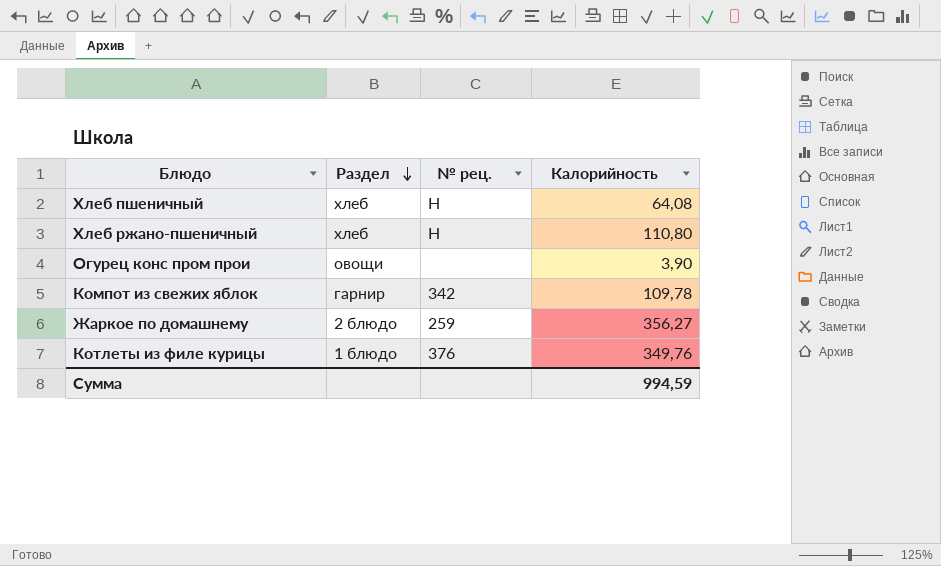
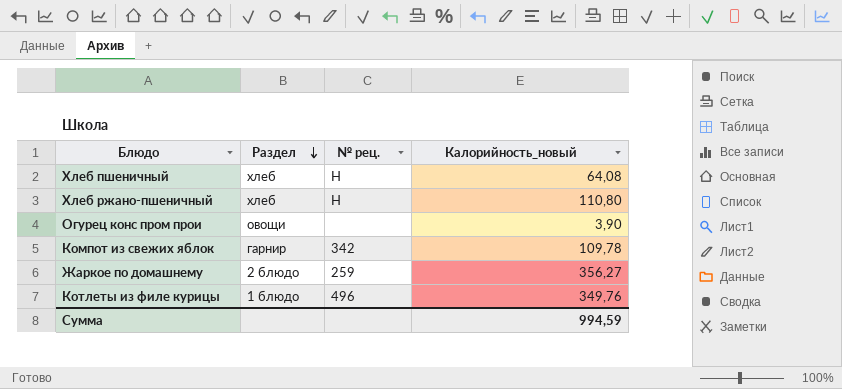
column name: Калорийность -> Калорийность_новый
Котлеты из филе курицы | № рец.: 376 -> 496

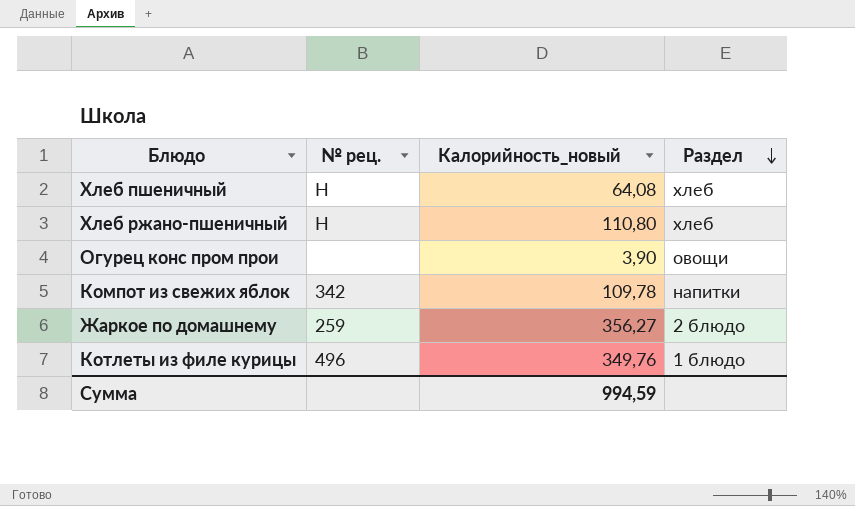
column Раздел | position: 2 -> 4
Компот из свежих яблок | Раздел: гарнир -> напитки

